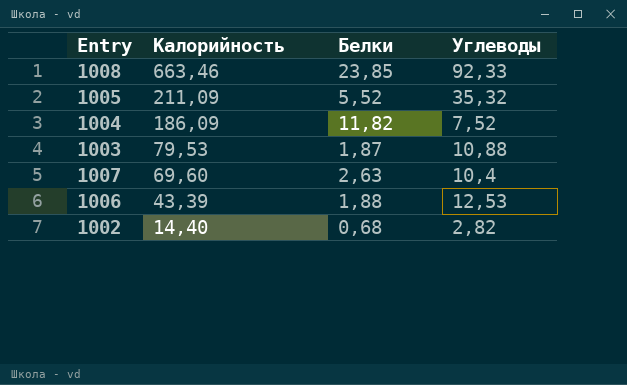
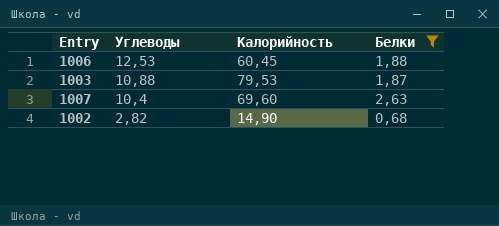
filter: none -> Белки <= 2,63
row order: Калорийность descending -> Углеводы descending
column Углеводы | position: 4 -> 2
1006 | Калорийность: 43,39 -> 60,45
1002 | Калорийность: 14,40 -> 14,90

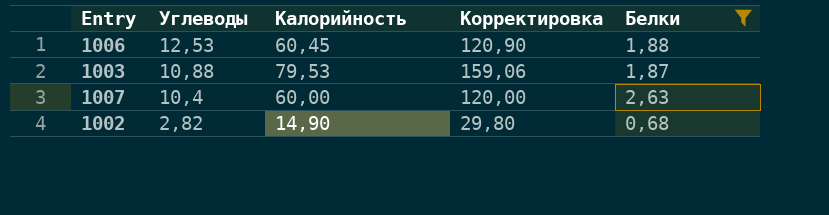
column Корректировка | formula: none -> [Калорийность] * 2
1007 | Калорийность: 69,60 -> 60,00

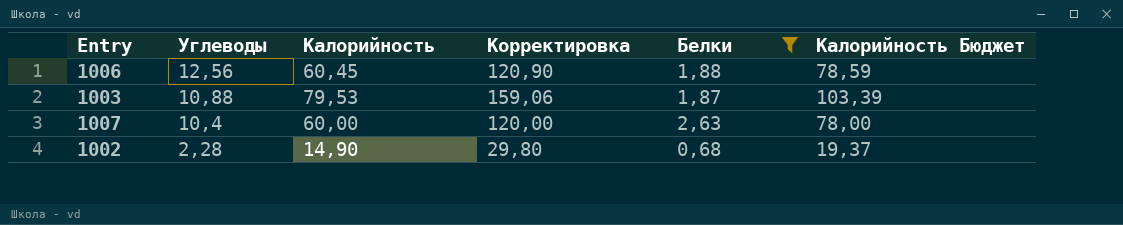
column Калорийность Бюджет | formula: none -> [Калорийность] * 1,3
1006 | Углеводы: 12,53 -> 12,56
1002 | Углеводы: 2,82 -> 2,28

